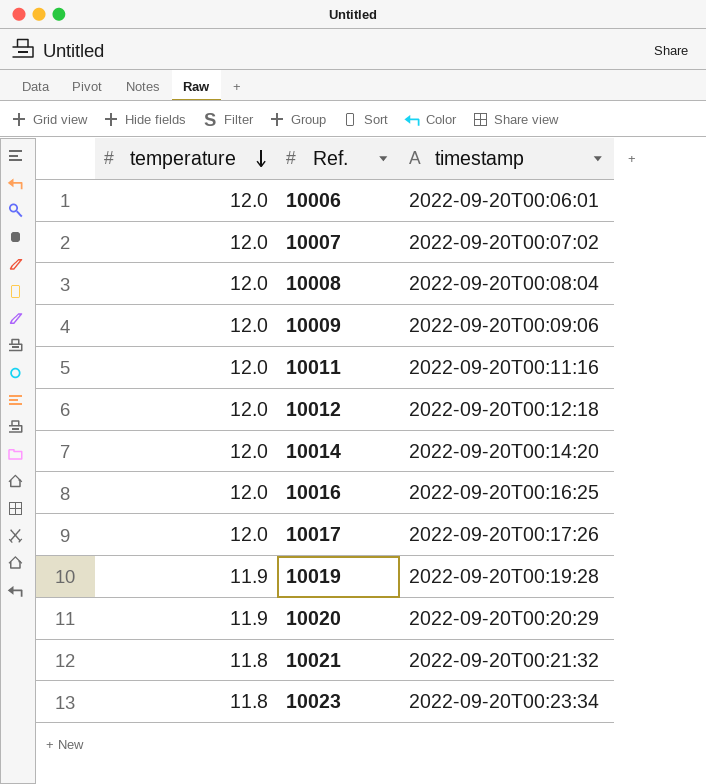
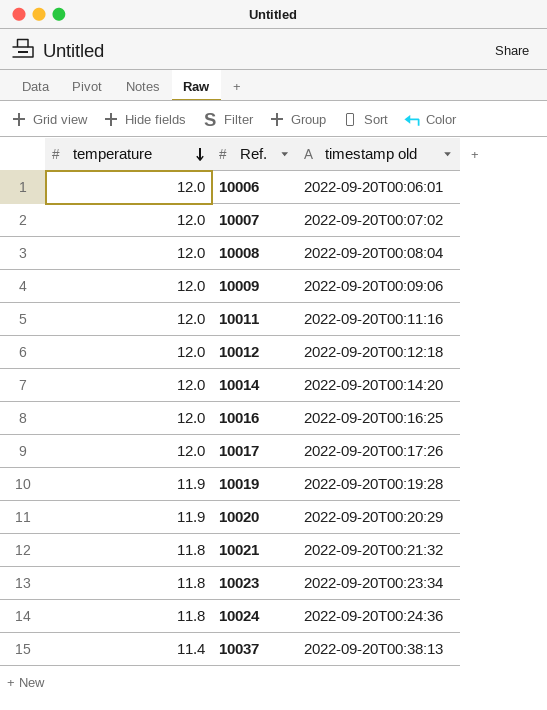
column name: timestamp -> timestamp old
row 10024: none -> 11.8 | 2022-09-20T00:24:36
row 10037: none -> 11.4 | 2022-09-20T00:38:13

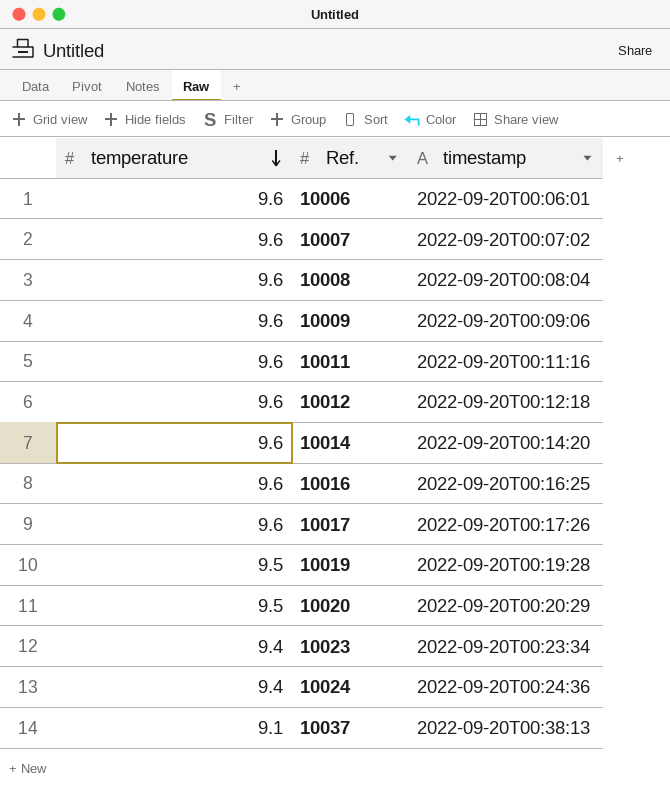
column name: timestamp old -> timestamp
row 10021: 11.8 | 2022-09-20T00:21:32 -> none
10006 | temperature: 12.0 -> 9.6
10007 | temperature: 12.0 -> 9.6
10008 | temperature: 12.0 -> 9.6
10009 | temperature: 12.0 -> 9.6
10011 | temperature: 12.0 -> 9.6
10012 | temperature: 12.0 -> 9.6
10014 | temperature: 12.0 -> 9.6
10016 | temperature: 12.0 -> 9.6
10017 | temperature: 12.0 -> 9.6
10019 | temperature: 11.9 -> 9.5
10020 | temperature: 11.9 -> 9.5
10023 | temperature: 11.8 -> 9.4
10024 | temperature: 11.8 -> 9.4
10037 | temperature: 11.4 -> 9.1

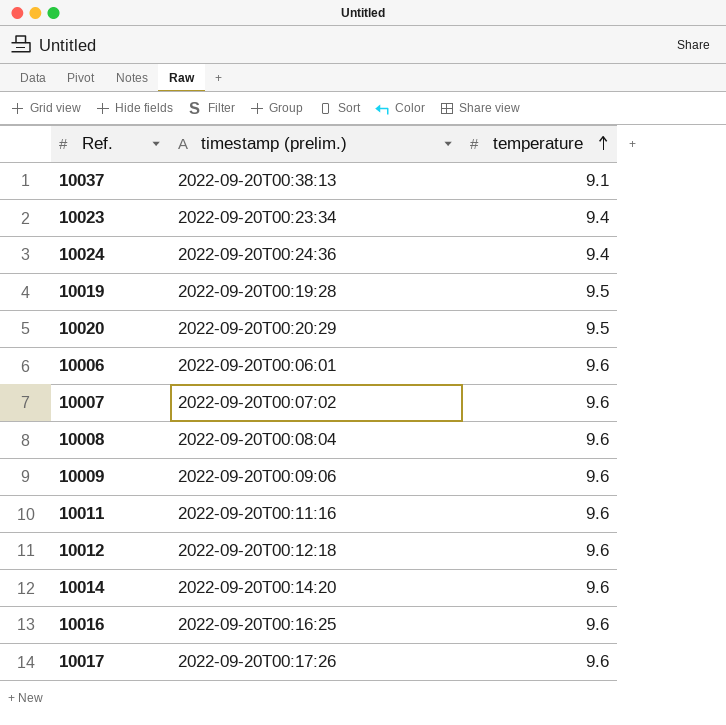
row order: temperature descending -> temperature ascending
column name: timestamp -> timestamp (prelim.)
column temperature | position: 1 -> 3

